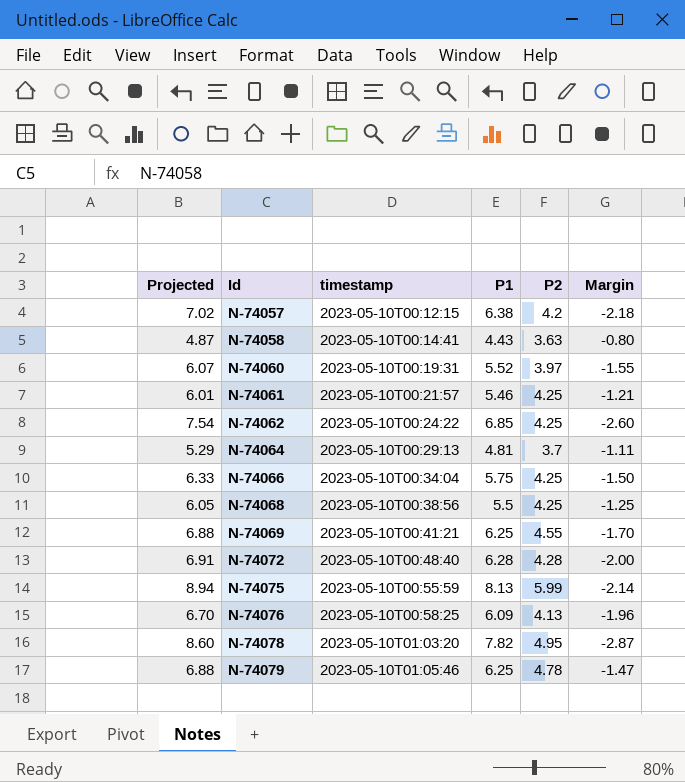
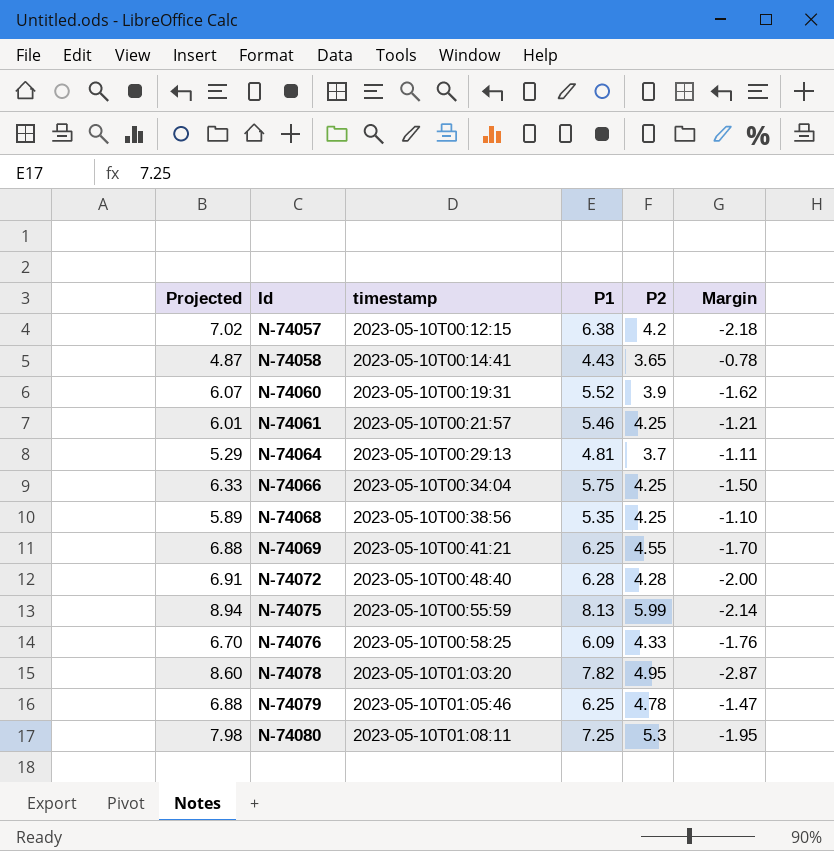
row N-74062: 7.54 | 2023-05-10T00:24:22 | 6.85 | 4.25 | -2.60 -> none
N-74058 | P2: 3.63 -> 3.65
N-74058 | Margin: -0.80 -> -0.78
N-74060 | P2: 3.97 -> 3.9
N-74060 | Margin: -1.55 -> -1.62
N-74068 | Projected: 6.05 -> 5.89
N-74068 | P1: 5.5 -> 5.35
N-74068 | Margin: -1.25 -> -1.10
N-74076 | P2: 4.13 -> 4.33
N-74076 | Margin: -1.96 -> -1.76
row N-74080: none -> 7.98 | 2023-05-10T01:08:11 | 7.25 | 5.3 | -1.95

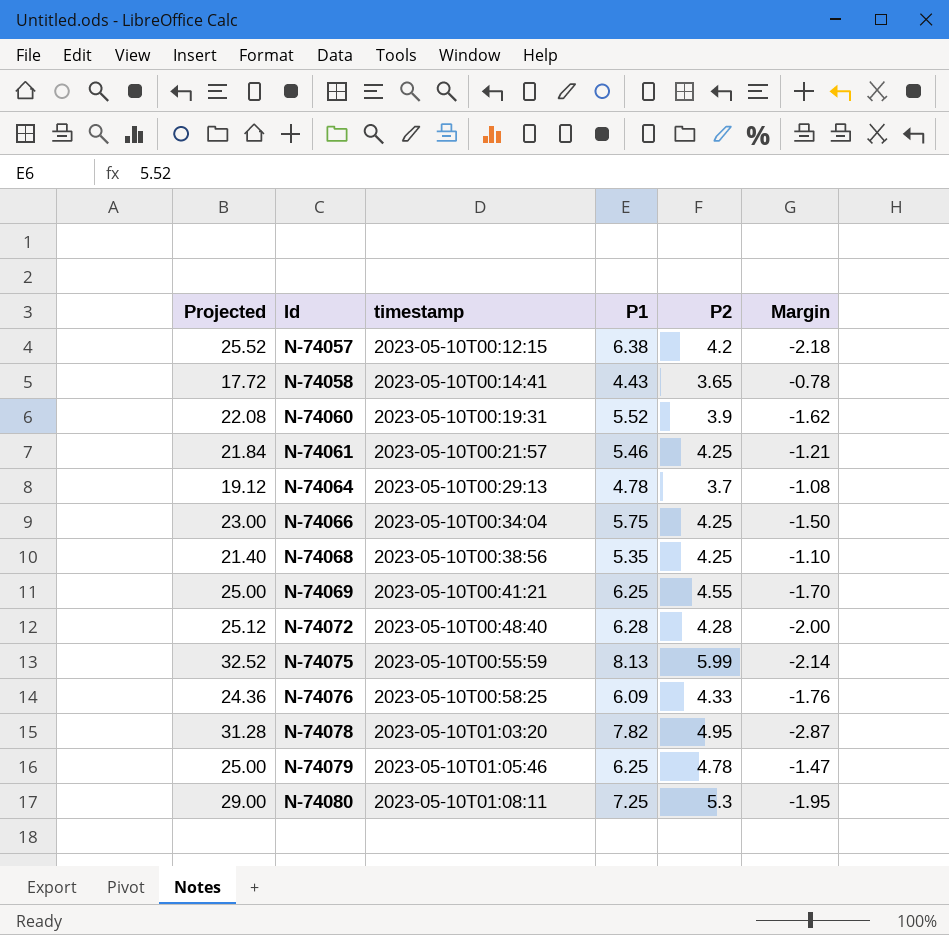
column Projected | formula: [P1] * 1.1 -> [P1] * 4
N-74064 | P1: 4.81 -> 4.78
N-74064 | Margin: -1.11 -> -1.08

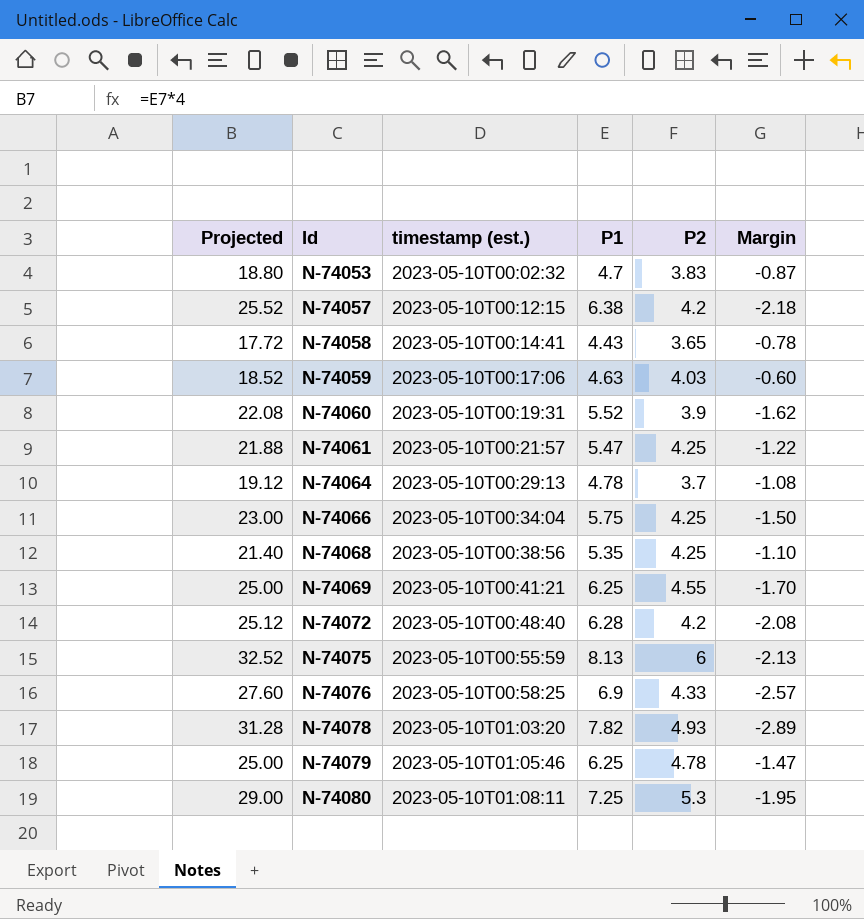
column name: timestamp -> timestamp (est.)
row N-74053: none -> 18.80 | 2023-05-10T00:02:32 | 4.7 | 3.83 | -0.87
row N-74059: none -> 18.52 | 2023-05-10T00:17:06 | 4.63 | 4.03 | -0.60
N-74061 | Projected: 21.84 -> 21.88
N-74061 | P1: 5.46 -> 5.47
N-74061 | Margin: -1.21 -> -1.22
N-74072 | P2: 4.28 -> 4.2
N-74072 | Margin: -2.00 -> -2.08
N-74075 | P2: 5.99 -> 6
N-74075 | Margin: -2.14 -> -2.13
N-74076 | Projected: 24.36 -> 27.60
N-74076 | P1: 6.09 -> 6.9
N-74076 | Margin: -1.76 -> -2.57
N-74078 | P2: 4.95 -> 4.93
N-74078 | Margin: -2.87 -> -2.89

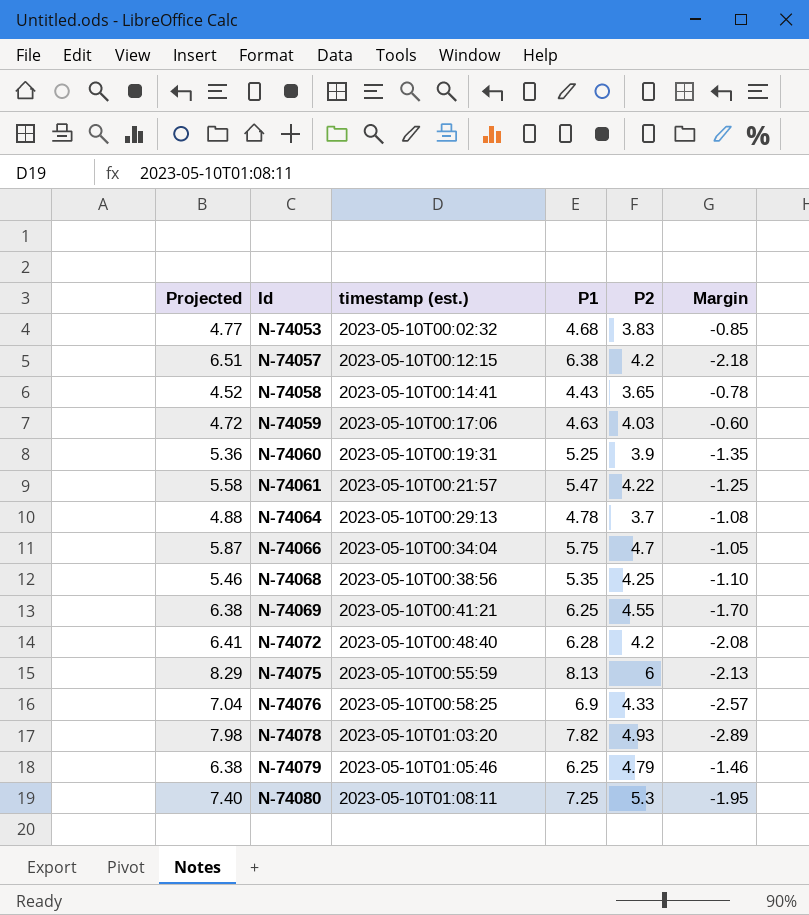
column Projected | formula: [P1] * 4 -> [P1] * 1.02
N-74053 | P1: 4.7 -> 4.68
N-74053 | Margin: -0.87 -> -0.85
N-74060 | P1: 5.52 -> 5.25
N-74060 | Margin: -1.62 -> -1.35
N-74061 | P2: 4.25 -> 4.22
N-74061 | Margin: -1.22 -> -1.25
N-74066 | P2: 4.25 -> 4.7
N-74066 | Margin: -1.50 -> -1.05
N-74079 | P2: 4.78 -> 4.79
N-74079 | Margin: -1.47 -> -1.46

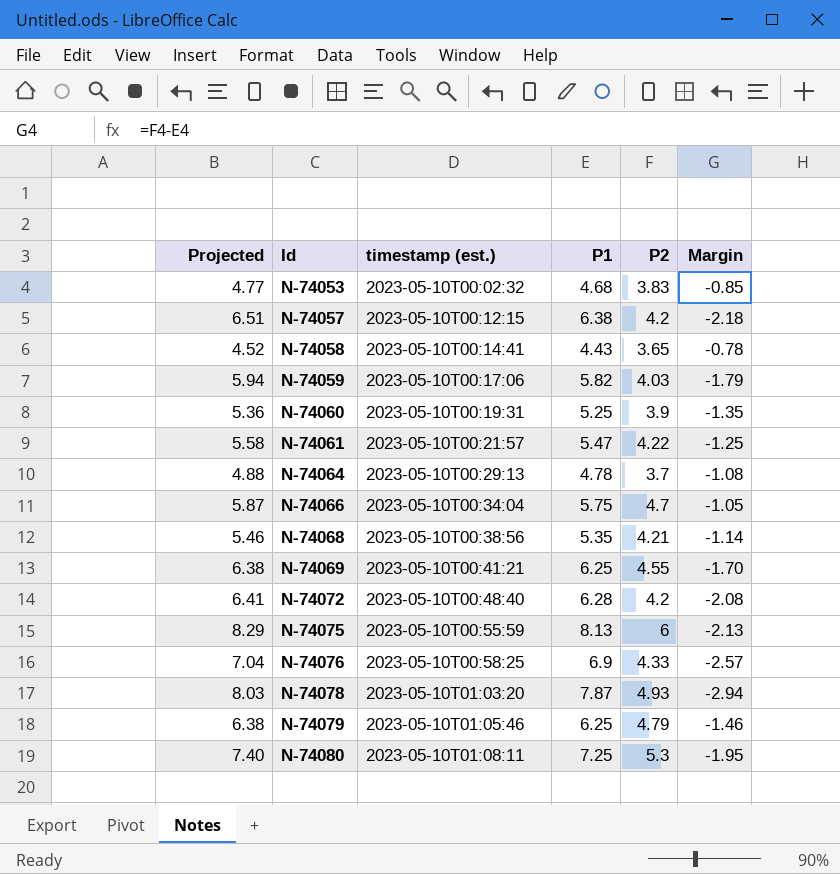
N-74059 | Projected: 4.72 -> 5.94
N-74059 | P1: 4.63 -> 5.82
N-74059 | Margin: -0.60 -> -1.79
N-74068 | P2: 4.25 -> 4.21
N-74068 | Margin: -1.10 -> -1.14
N-74078 | Projected: 7.98 -> 8.03
N-74078 | P1: 7.82 -> 7.87
N-74078 | Margin: -2.89 -> -2.94

